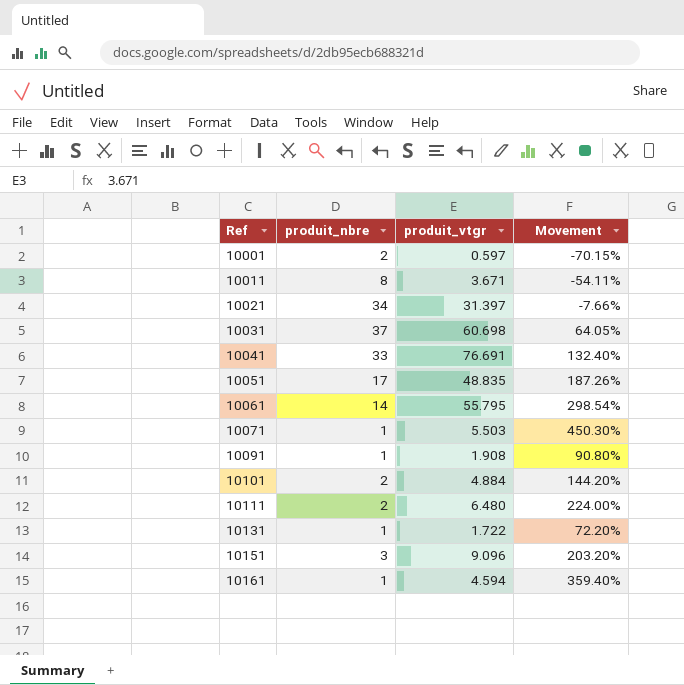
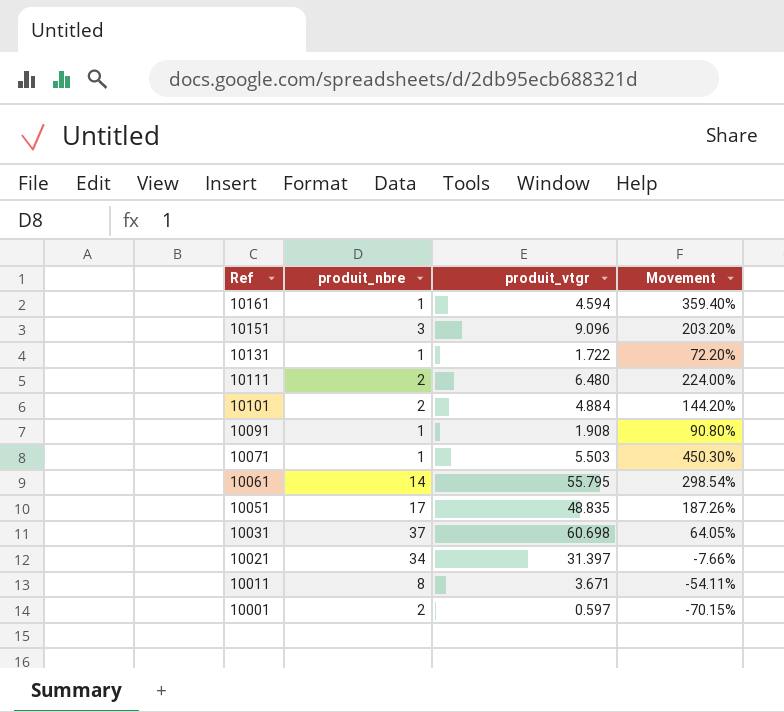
row order: Ref ascending -> Ref descending
row 10041: 33 | 76.691 | 132.40% -> none

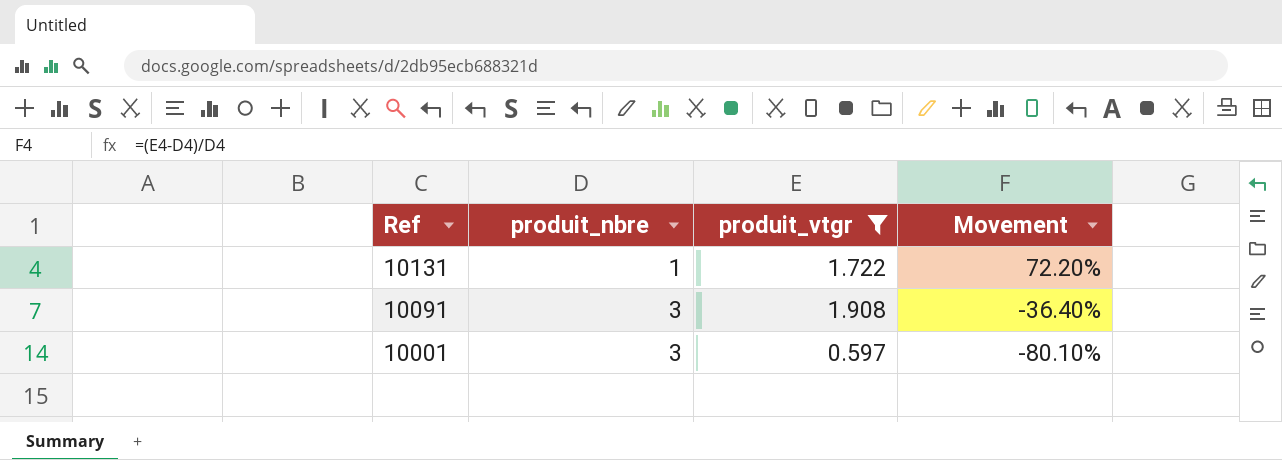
filter: none -> produit_vtgr <= 1.908
10091 | produit_nbre: 1 -> 3
10091 | Movement: 90.80% -> -36.40%
10001 | produit_nbre: 2 -> 3
10001 | Movement: -70.15% -> -80.10%

